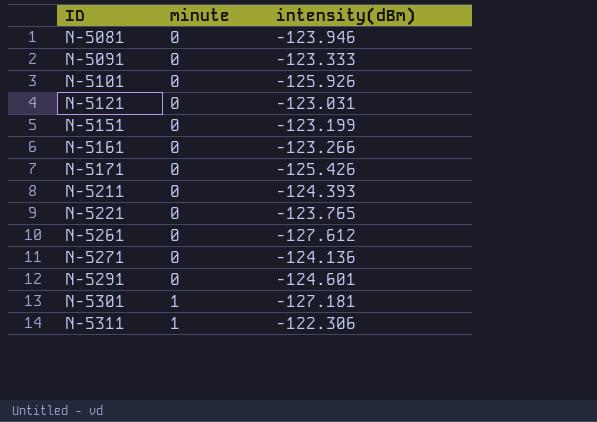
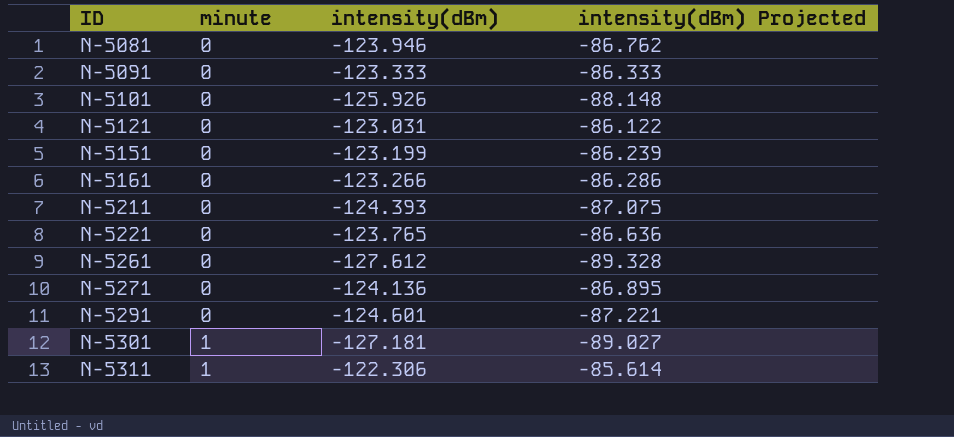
column intensity(dBm) Projected | formula: none -> [intensity(dBm)] * 0.7
row N-5171: 0 | -125.426 -> none

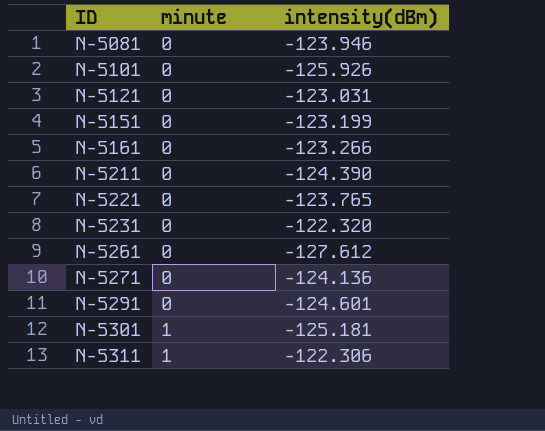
column intensity(dBm) Projected | formula: [intensity(dBm)] * 0.7 -> none
row N-5091: 0 | -123.333 | -86.333 -> none
N-5211 | intensity(dBm): -124.393 -> -124.390
row N-5231: none -> 0 | -122.320
N-5301 | intensity(dBm): -127.181 -> -125.181

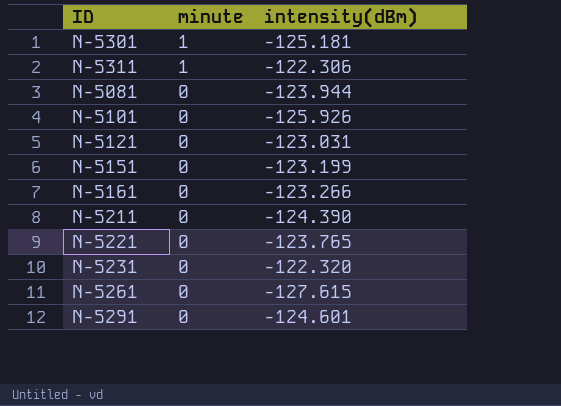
row order: ID ascending -> minute descending
row N-5271: 0 | -124.136 -> none
N-5081 | intensity(dBm): -123.946 -> -123.944
N-5261 | intensity(dBm): -127.612 -> -127.615

